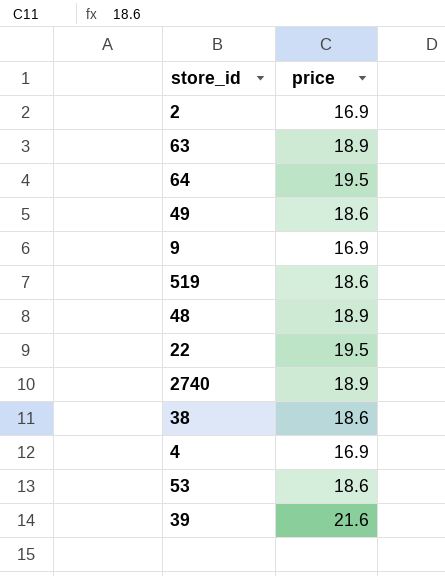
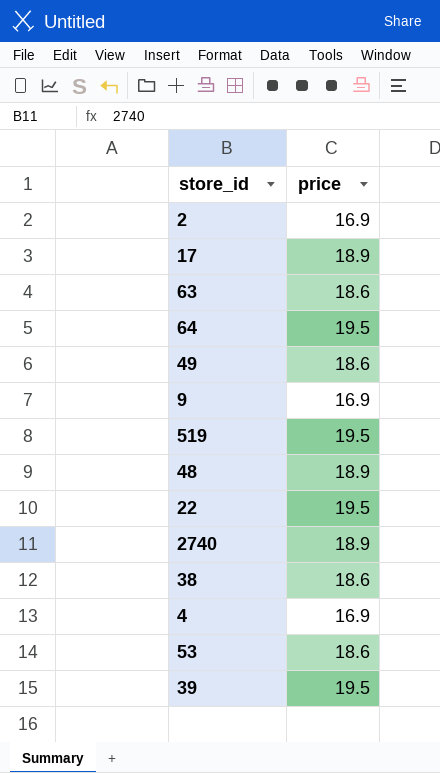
row 17: none -> 18.9
63 | price: 18.9 -> 18.6
519 | price: 18.6 -> 19.5
39 | price: 21.6 -> 19.5

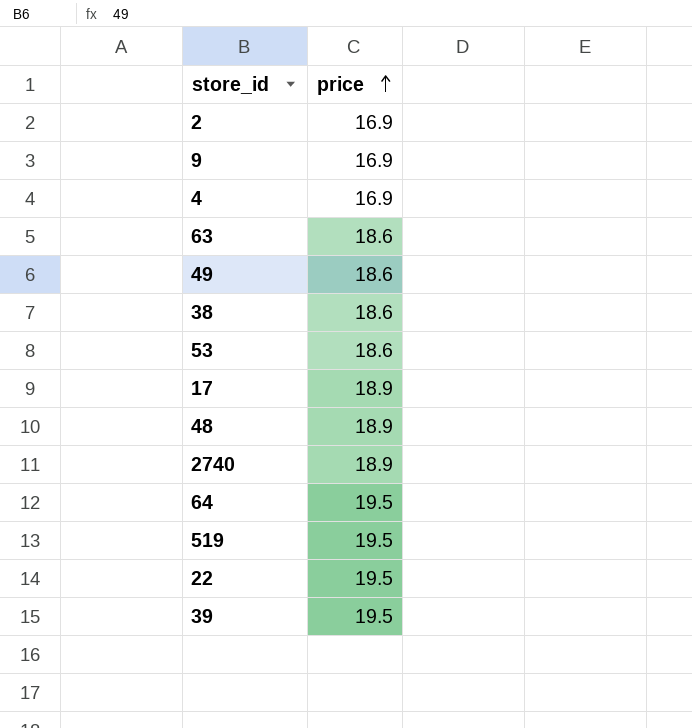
row order: none -> price ascending

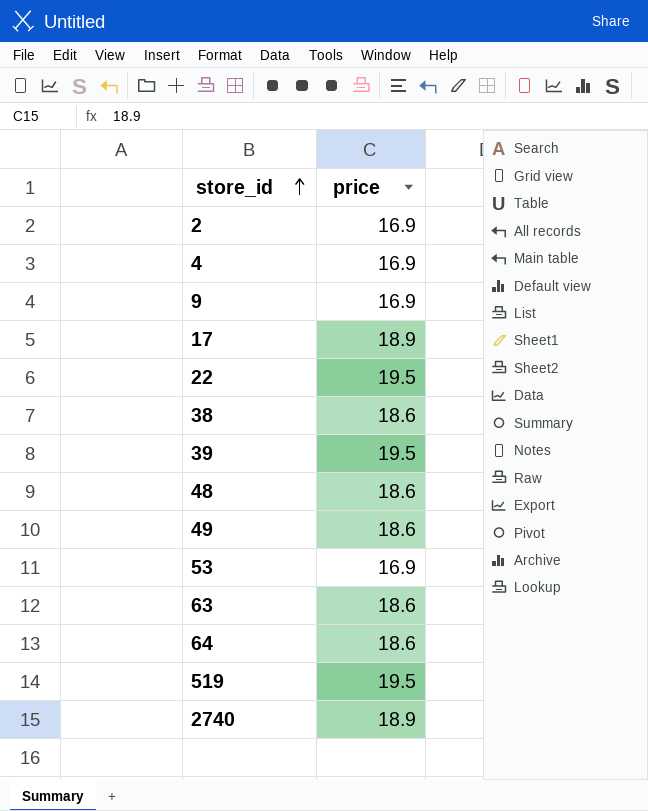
row order: price ascending -> store_id ascending
48 | price: 18.9 -> 18.6
53 | price: 18.6 -> 16.9
64 | price: 19.5 -> 18.6

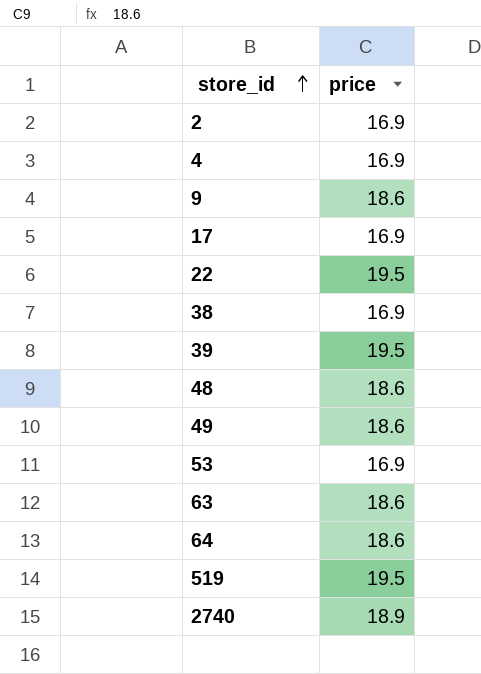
9 | price: 16.9 -> 18.6
17 | price: 18.9 -> 16.9
38 | price: 18.6 -> 16.9

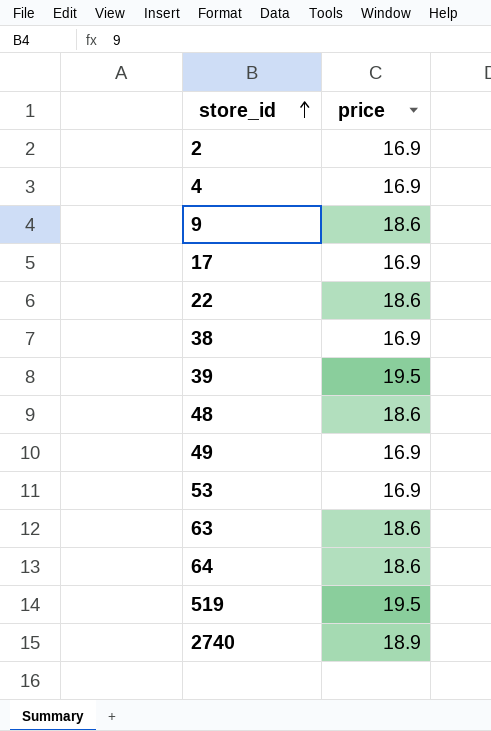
22 | price: 19.5 -> 18.6
49 | price: 18.6 -> 16.9

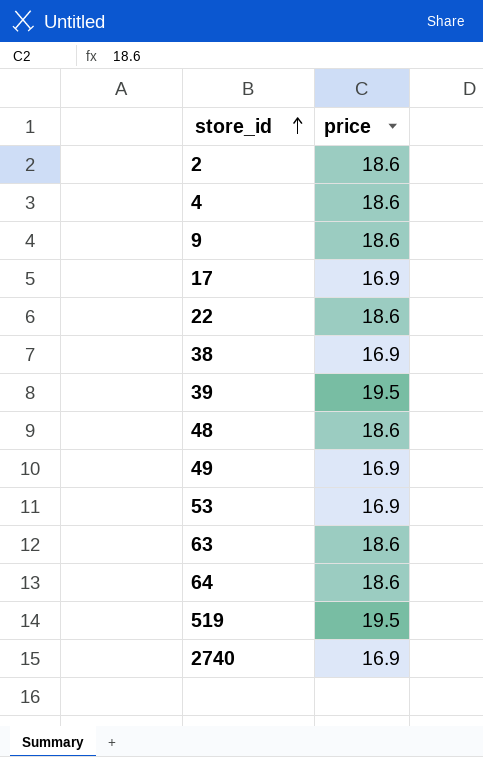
2 | price: 16.9 -> 18.6
4 | price: 16.9 -> 18.6
2740 | price: 18.9 -> 16.9

